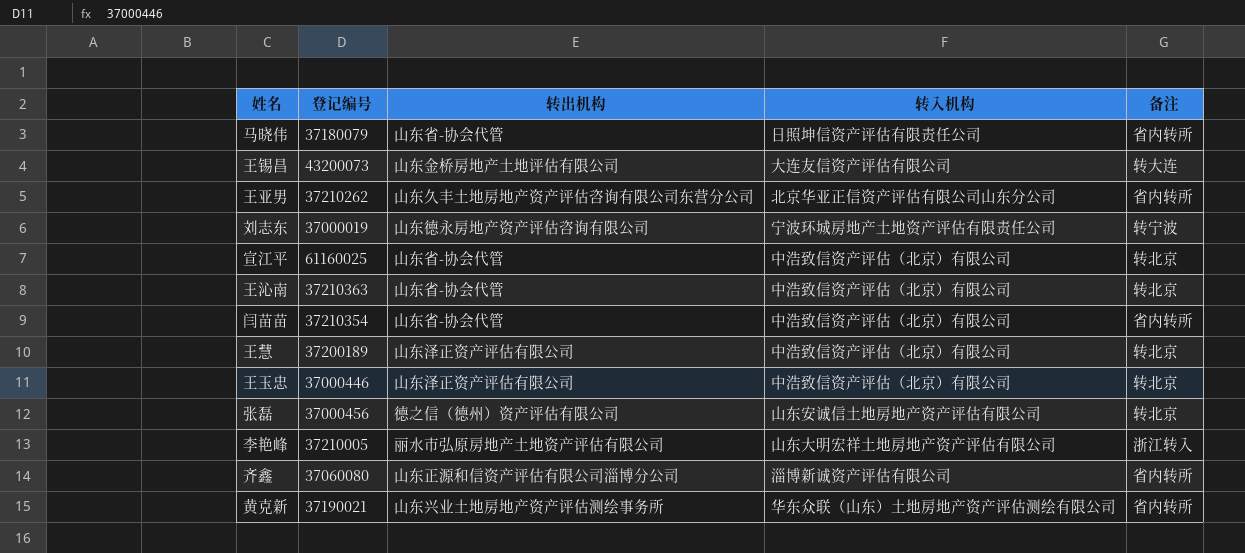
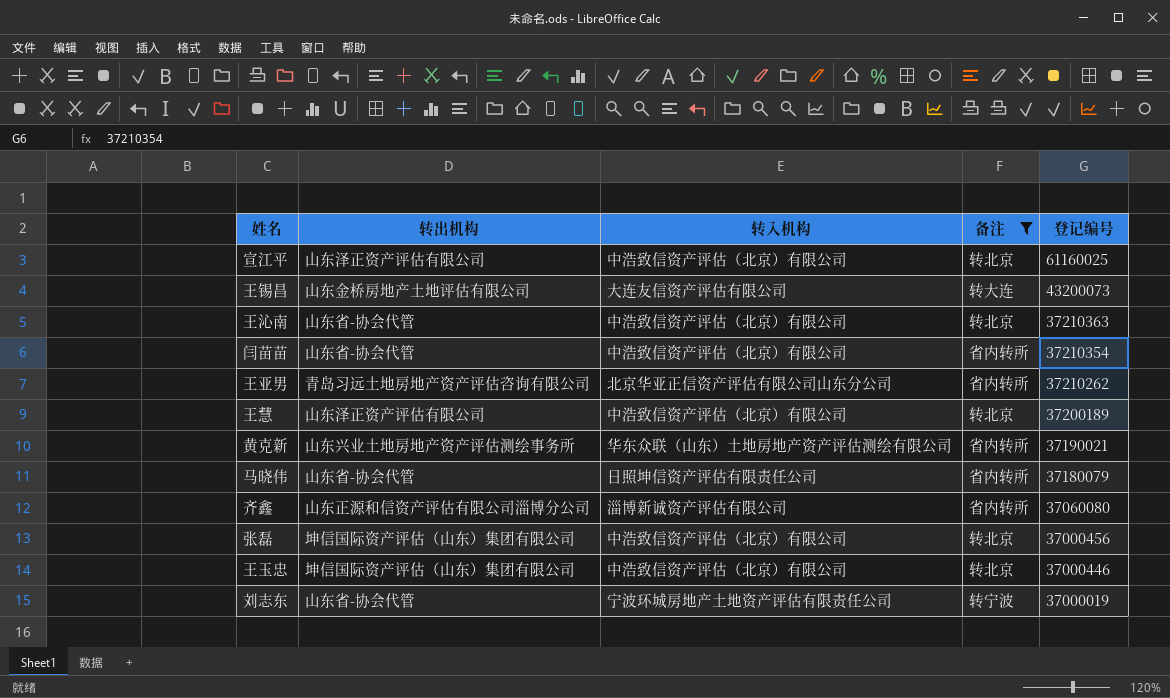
filter: none -> 备注 != 浙江转入
row order: none -> 登记编号 descending
column 登记编号 | position: 2 -> 5
宣江平 | 转出机构: 山东省-协会代管 -> 山东泽正资产评估有限公司
王亚男 | 转出机构: 山东久丰土地房地产资产评估咨询有限公司东营分公司 -> 青岛习远土地房地产资产评估咨询有限公司
张磊 | 转出机构: 德之信（德州）资产评估有限公司 -> 坤信国际资产评估（山东）集团有限公司
张磊 | 转入机构: 山东安诚信土地房地产资产评估有限公司 -> 中浩致信资产评估（北京）有限公司
王玉忠 | 转出机构: 山东泽正资产评估有限公司 -> 坤信国际资产评估（山东）集团有限公司
刘志东 | 转出机构: 山东德永房地产资产评估咨询有限公司 -> 山东省-协会代管

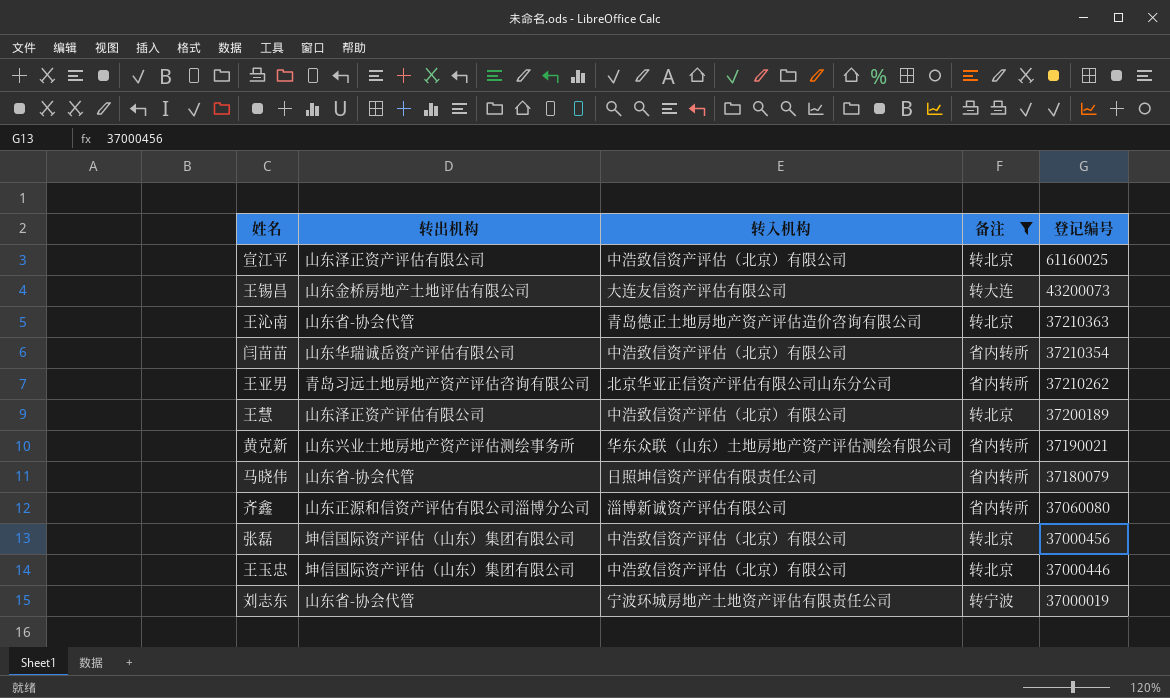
王沁南 | 转入机构: 中浩致信资产评估（北京）有限公司 -> 青岛德正土地房地产资产评估造价咨询有限公司
闫苗苗 | 转出机构: 山东省-协会代管 -> 山东华瑞诚岳资产评估有限公司

